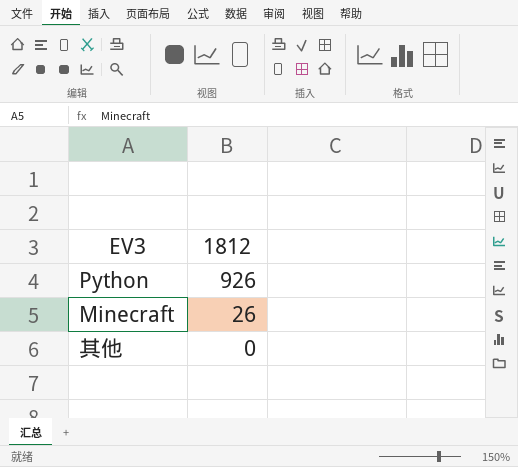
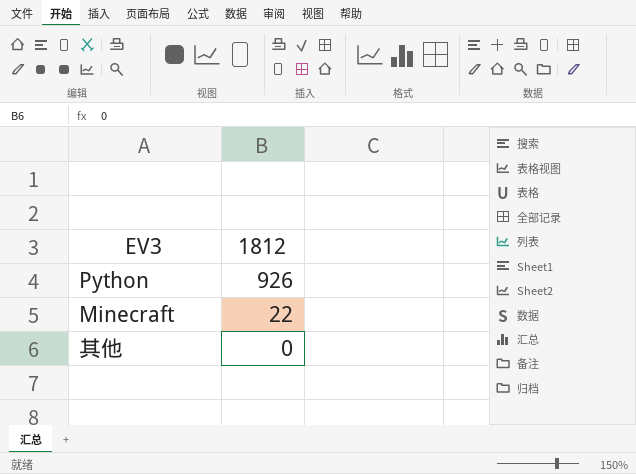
Minecraft | 1812: 26 -> 22

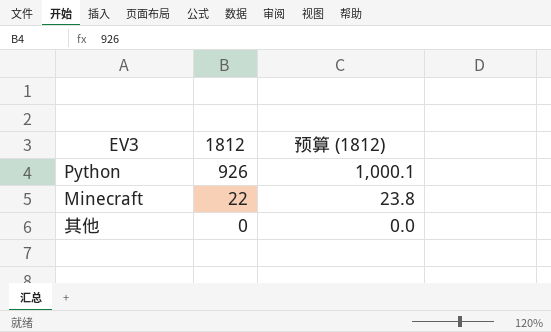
column 预算 (1812) | formula: none -> [1812] * 1.08

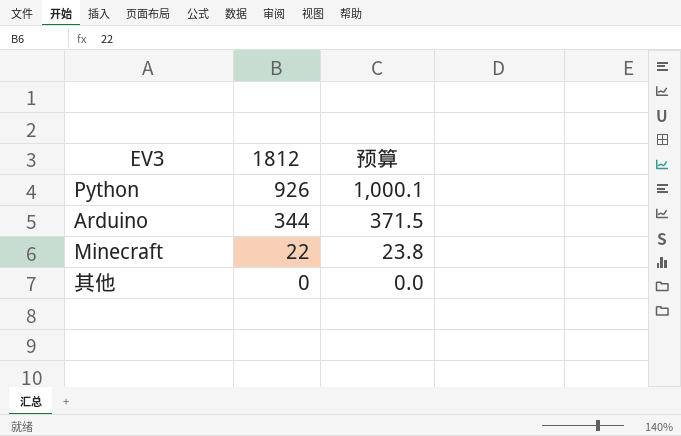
column name: 预算 (1812) -> 预算
row Arduino: none -> 344 | 371.5

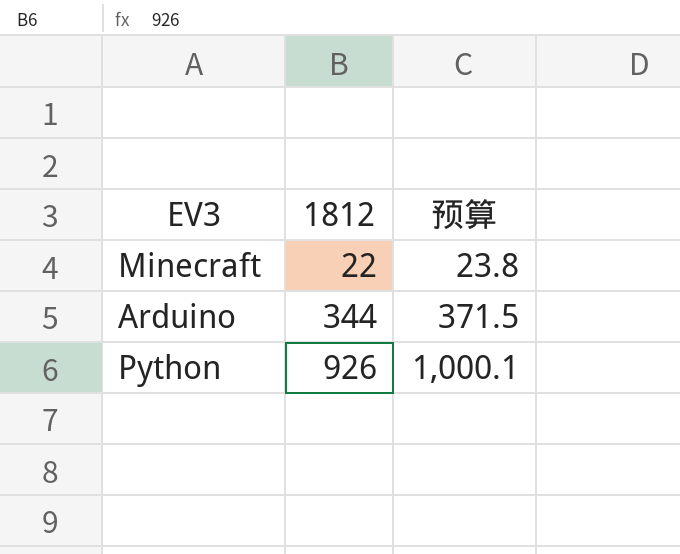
row order: 1812 descending -> 1812 ascending
row 其他: 0 | 0.0 -> none

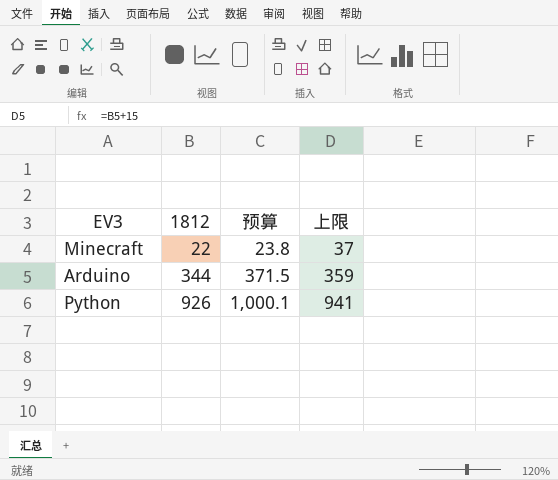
column 上限 | formula: none -> [1812] + 15

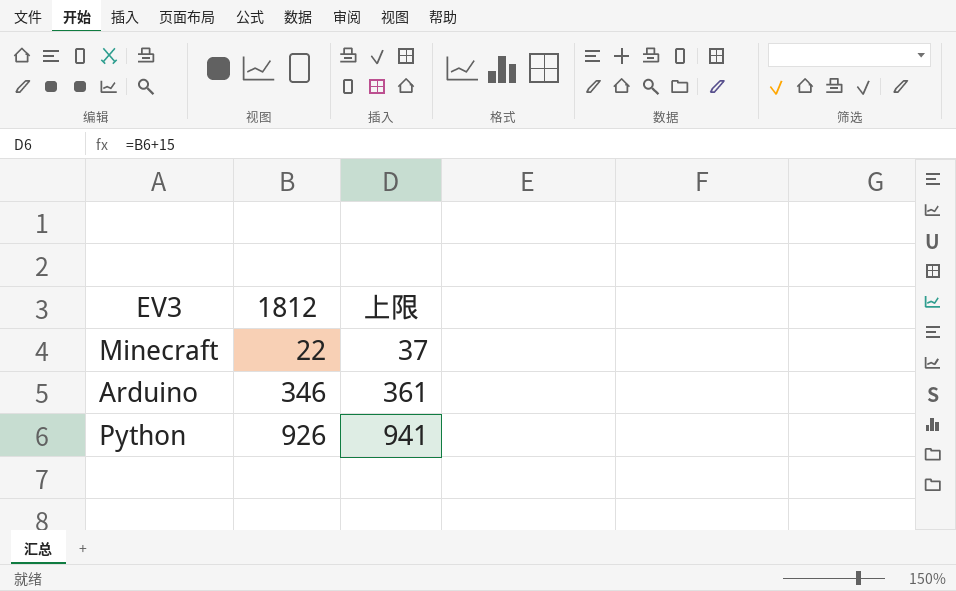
column 预算 | formula: [1812] * 1.08 -> none
Arduino | 1812: 344 -> 346
Arduino | 上限: 359 -> 361

